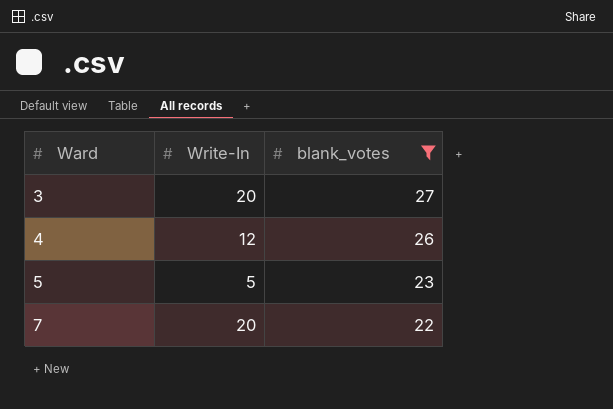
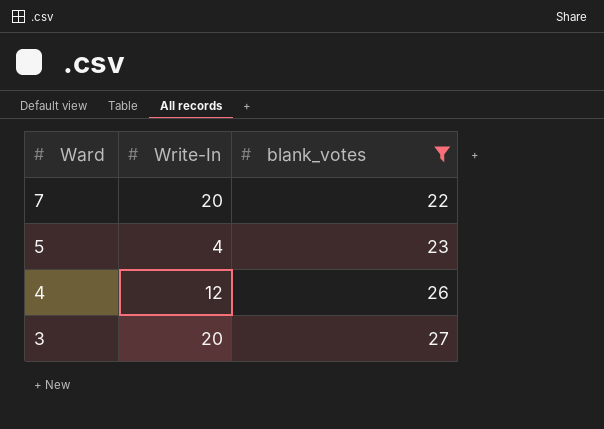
row order: Ward ascending -> Ward descending
5 | Write-In: 5 -> 4

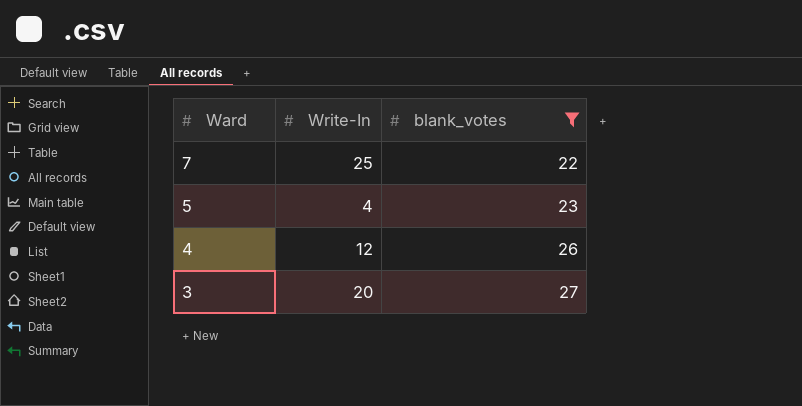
7 | Write-In: 20 -> 25

